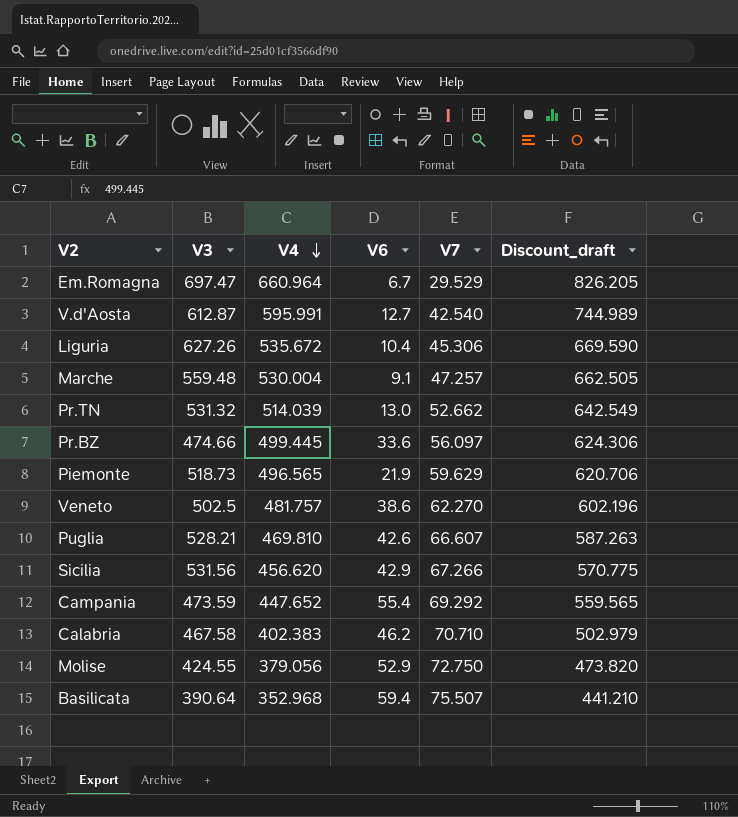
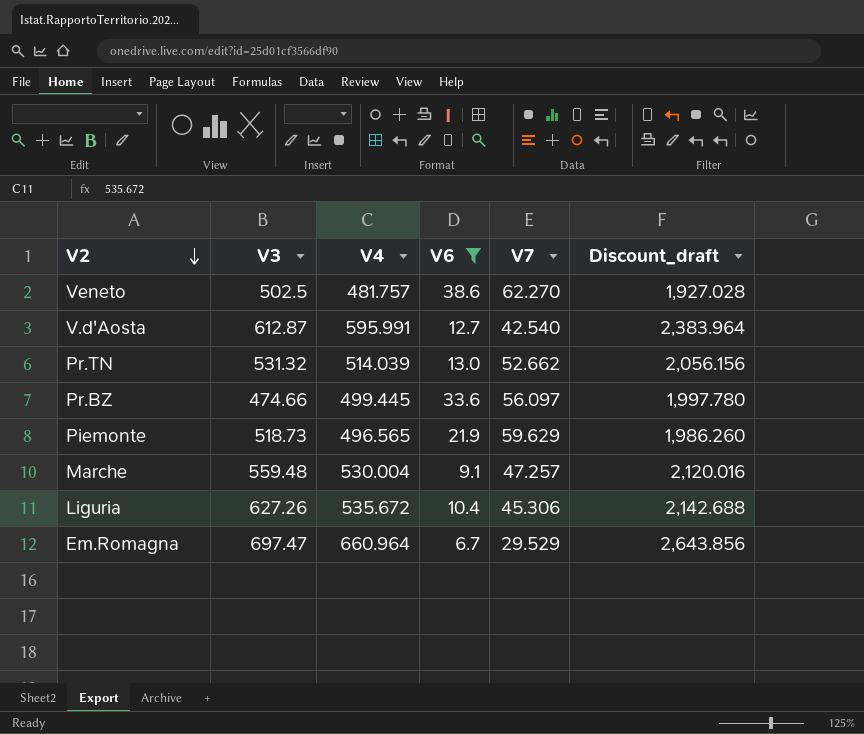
filter: none -> V6 <= 38.6
row order: V4 descending -> V2 descending
column Discount_draft | formula: [V4] * 1.25 -> [V4] * 4

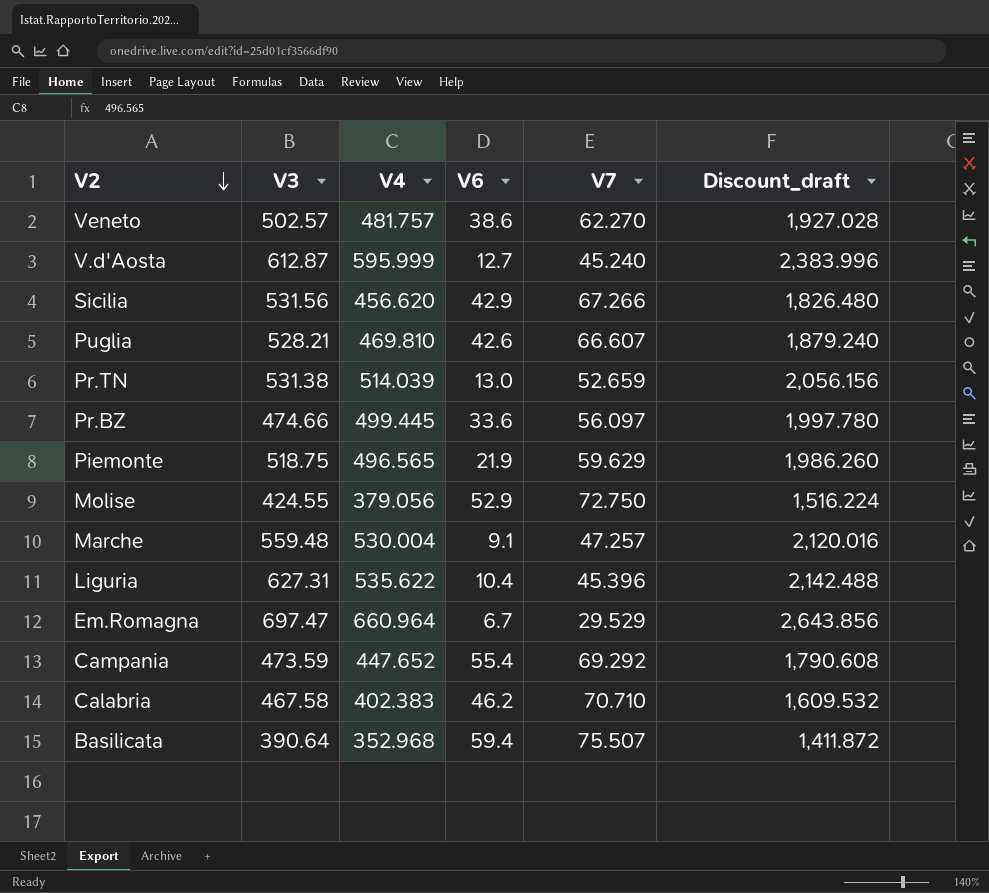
filter: V6 <= 38.6 -> none
Veneto | V3: 502.5 -> 502.57
V.d'Aosta | V4: 595.991 -> 595.999
V.d'Aosta | V7: 42.540 -> 45.240
V.d'Aosta | Discount_draft: 2,383.964 -> 2,383.996
Pr.TN | V3: 531.32 -> 531.38
Pr.TN | V7: 52.662 -> 52.659
Piemonte | V3: 518.73 -> 518.75
Liguria | V3: 627.26 -> 627.31
Liguria | V4: 535.672 -> 535.622
Liguria | V7: 45.306 -> 45.396
Liguria | Discount_draft: 2,142.688 -> 2,142.488

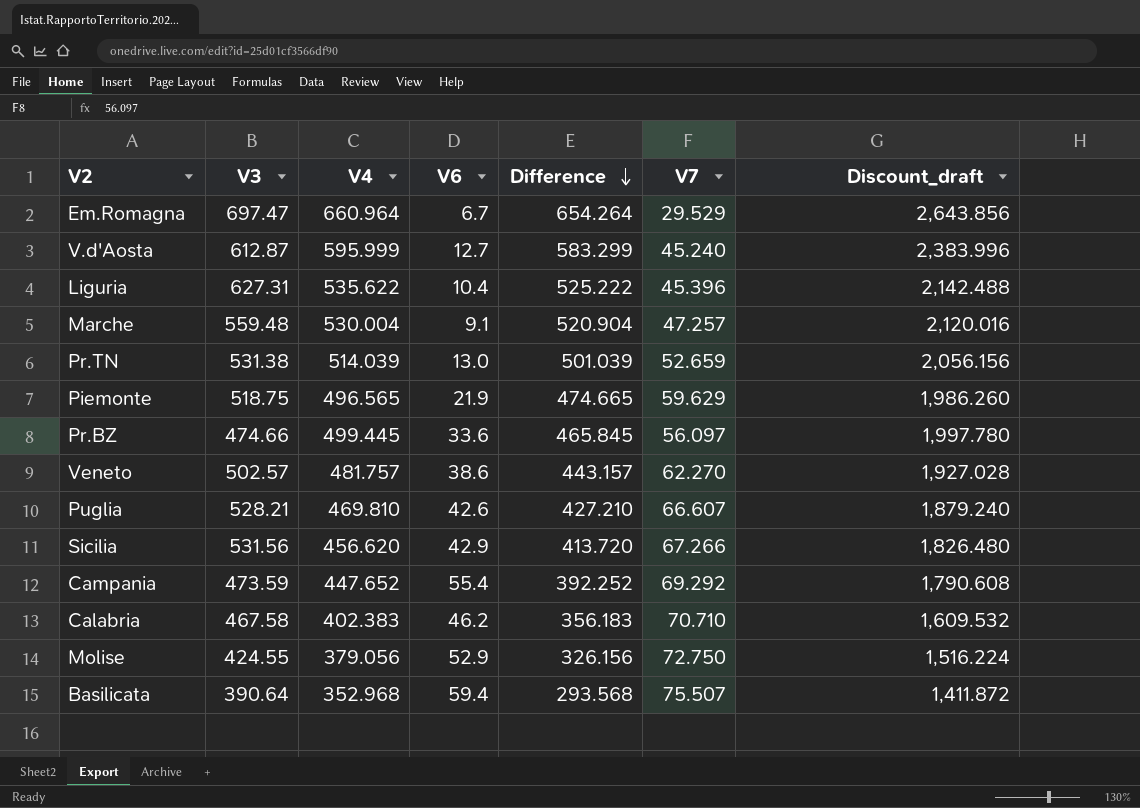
row order: V2 descending -> Difference descending
column Difference | formula: none -> [V4] - [V6]

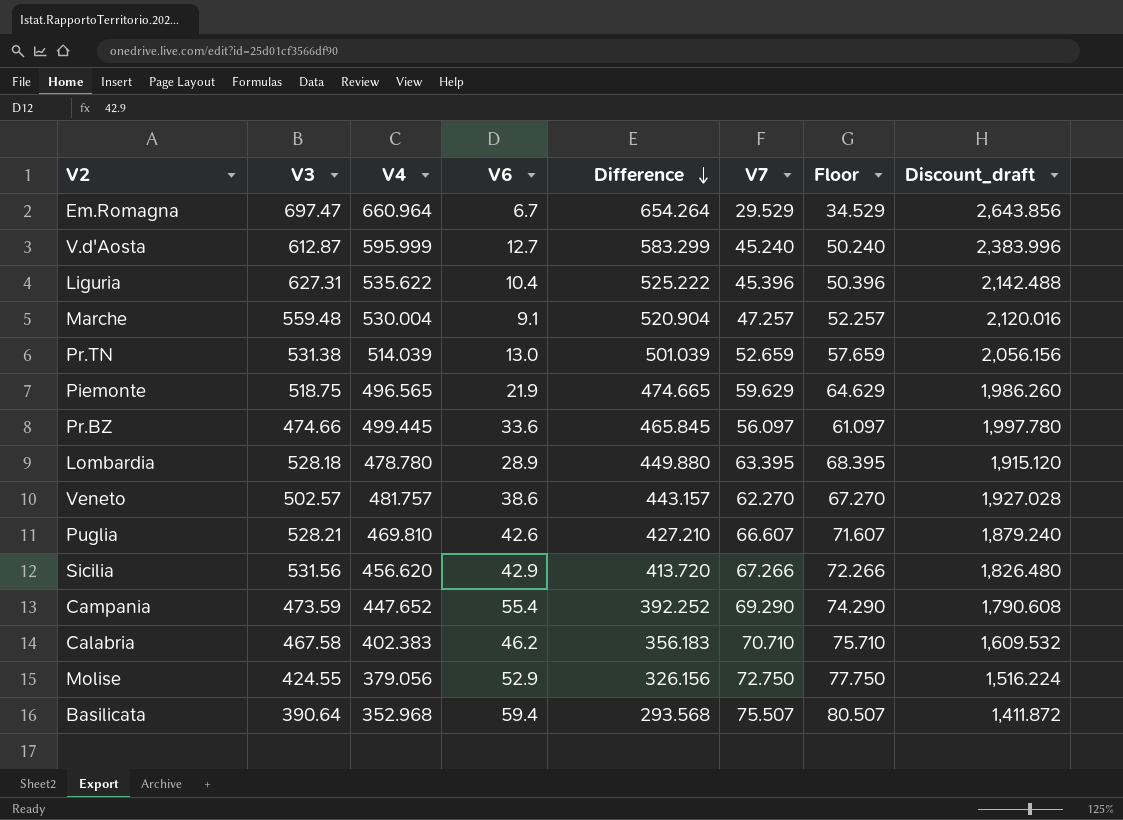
column Floor | formula: none -> [V7] + 5
row Lombardia: none -> 528.18 | 478.780 | 28.9 | 449.880 | 63.395 | 68.395 | 1,915.120
Campania | V7: 69.292 -> 69.290

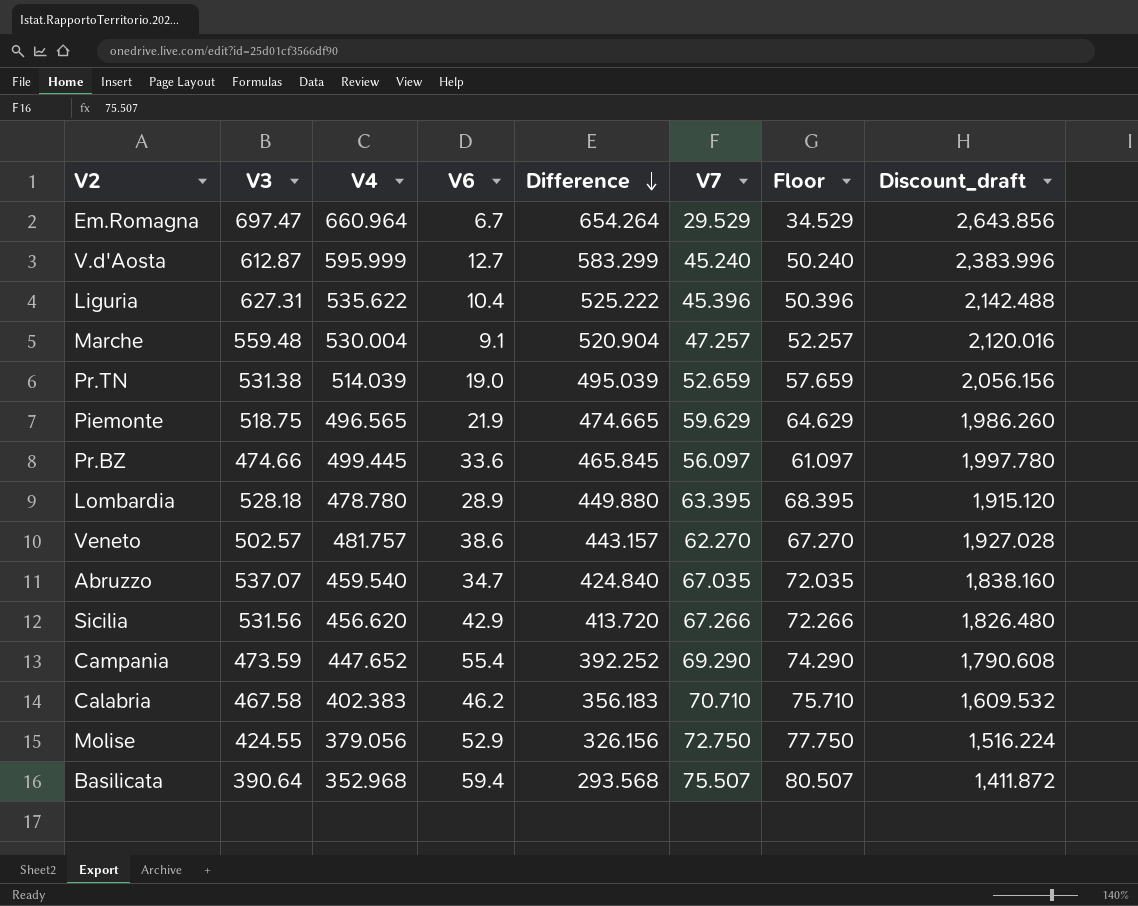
row Puglia: 528.21 | 469.810 | 42.6 | 427.210 | 66.607 | 71.607 | 1,879.240 -> none
Pr.TN | V6: 13.0 -> 19.0
Pr.TN | Difference: 501.039 -> 495.039
row Abruzzo: none -> 537.07 | 459.540 | 34.7 | 424.840 | 67.035 | 72.035 | 1,838.160

